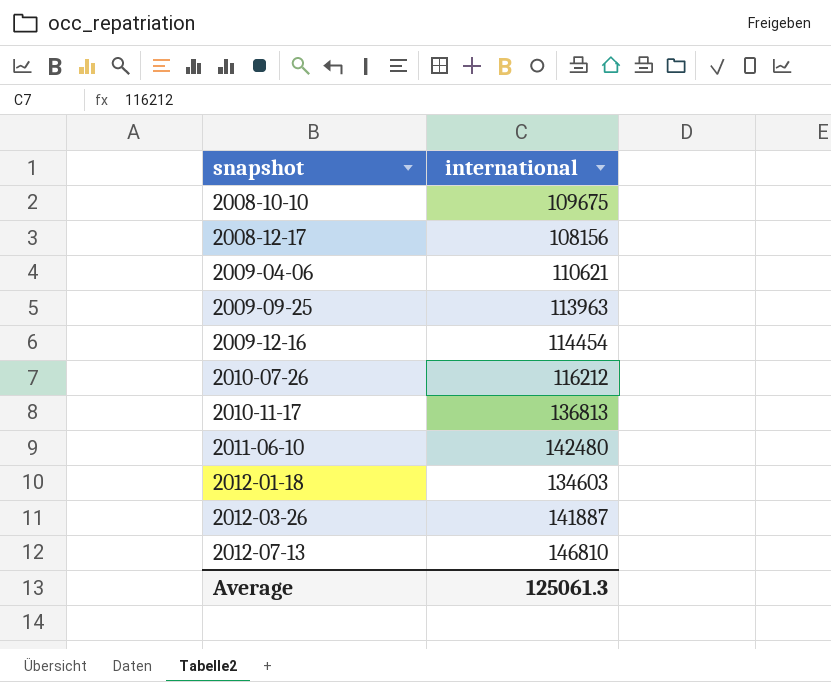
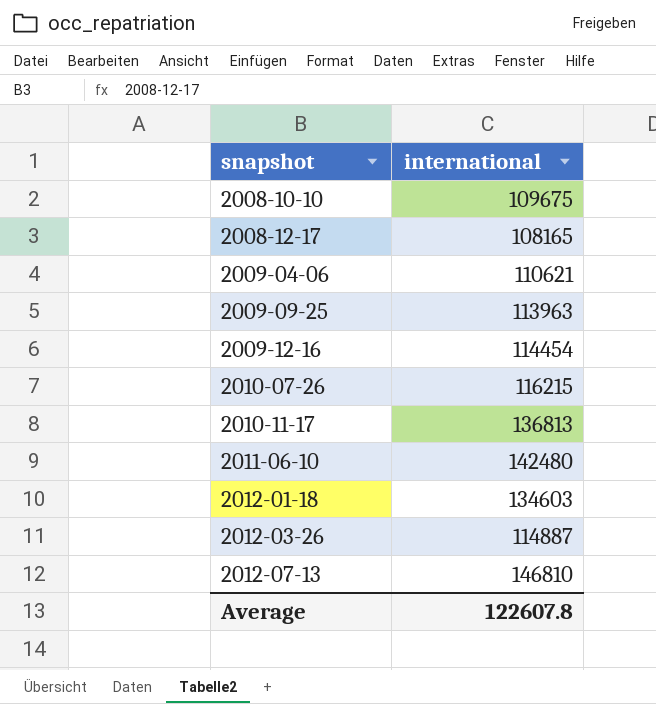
2008-12-17 | international: 108156 -> 108165
2010-07-26 | international: 116212 -> 116215
2012-03-26 | international: 141887 -> 114887
Average | international: 125061.3 -> 122607.8

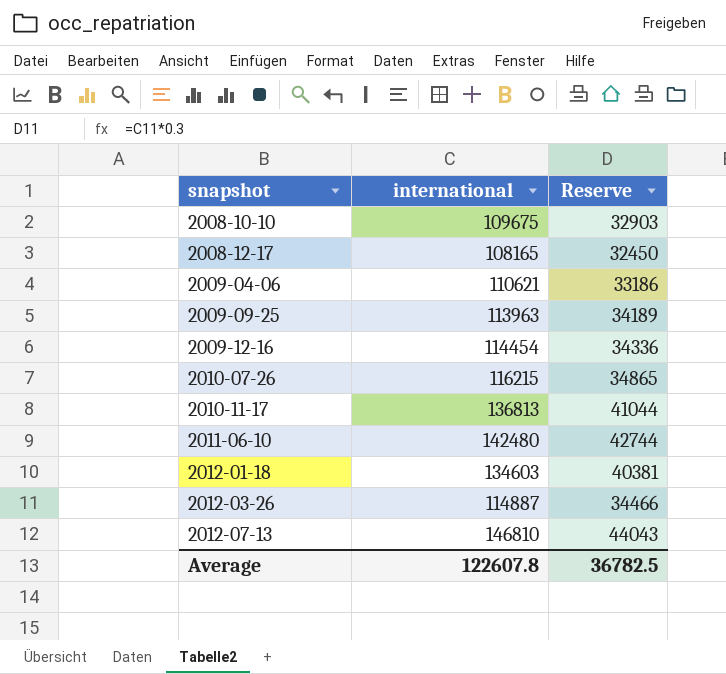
column Reserve | formula: none -> [international] * 0.3

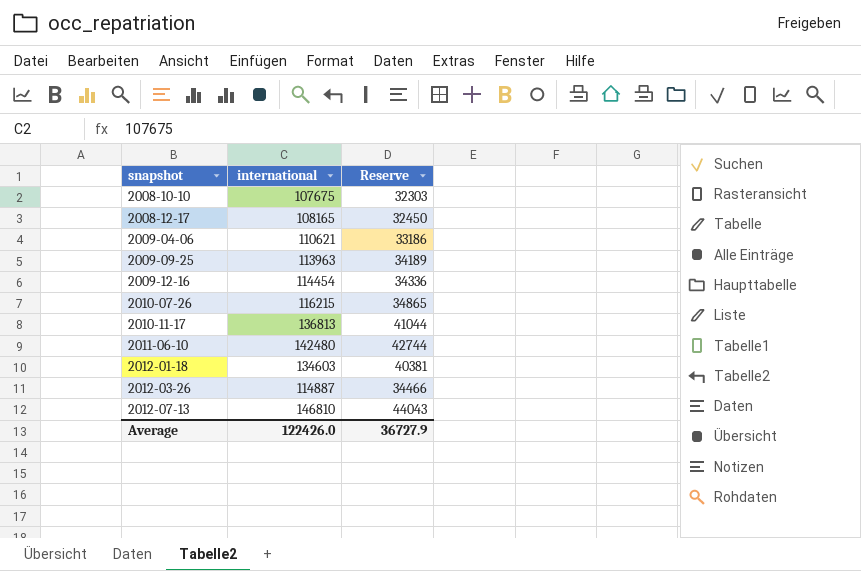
2008-10-10 | international: 109675 -> 107675
2008-10-10 | Reserve: 32903 -> 32303
Average | international: 122607.8 -> 122426.0
Average | Reserve: 36782.5 -> 36727.9

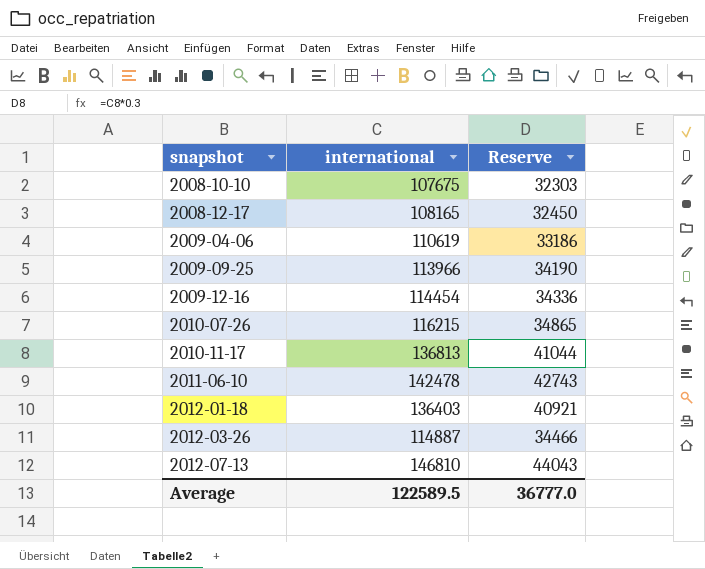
2009-04-06 | international: 110621 -> 110619
2009-09-25 | international: 113963 -> 113966
2009-09-25 | Reserve: 34189 -> 34190
2011-06-10 | international: 142480 -> 142478
2011-06-10 | Reserve: 42744 -> 42743
2012-01-18 | international: 134603 -> 136403
2012-01-18 | Reserve: 40381 -> 40921
Average | international: 122426.0 -> 122589.5
Average | Reserve: 36727.9 -> 36777.0

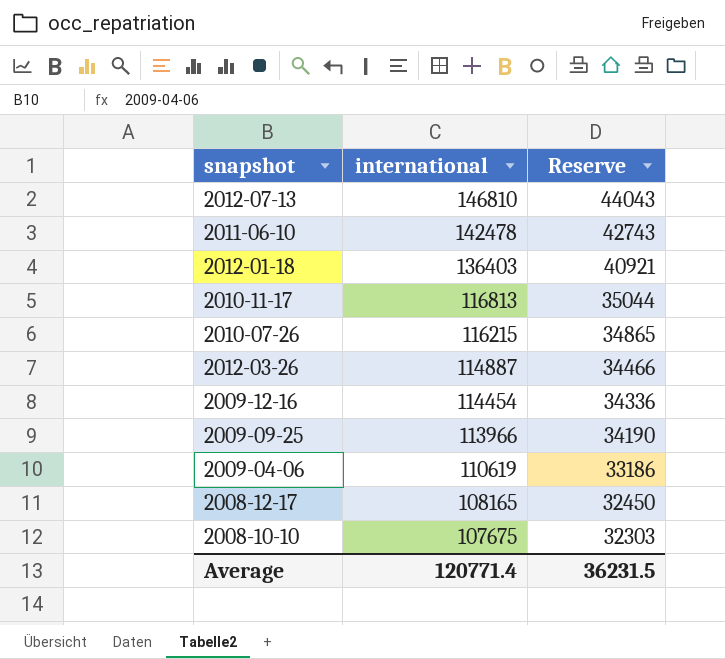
row order: snapshot ascending -> international descending
2010-11-17 | international: 136813 -> 116813
2010-11-17 | Reserve: 41044 -> 35044
Average | international: 122589.5 -> 120771.4
Average | Reserve: 36777.0 -> 36231.5

